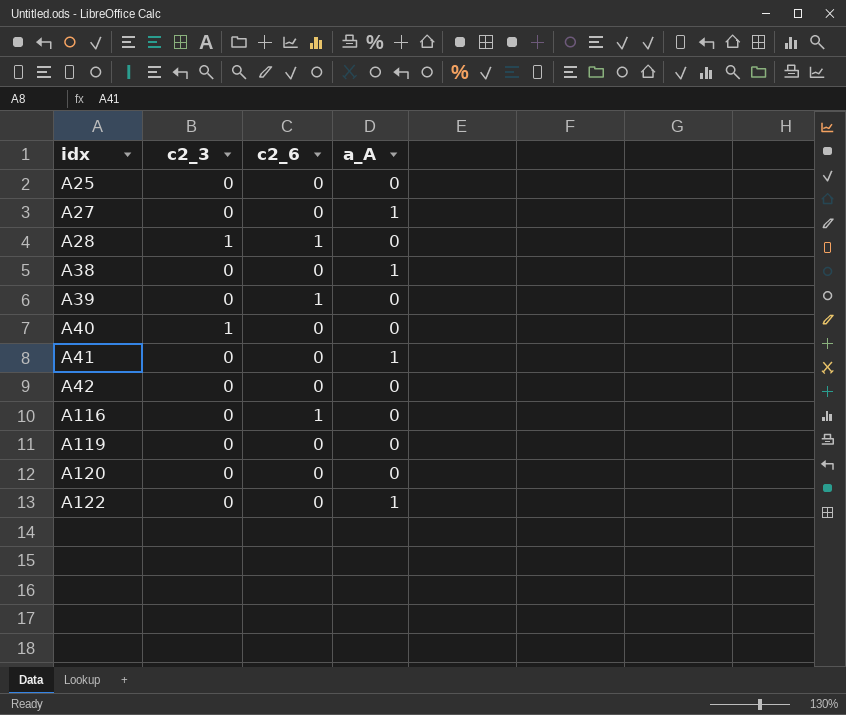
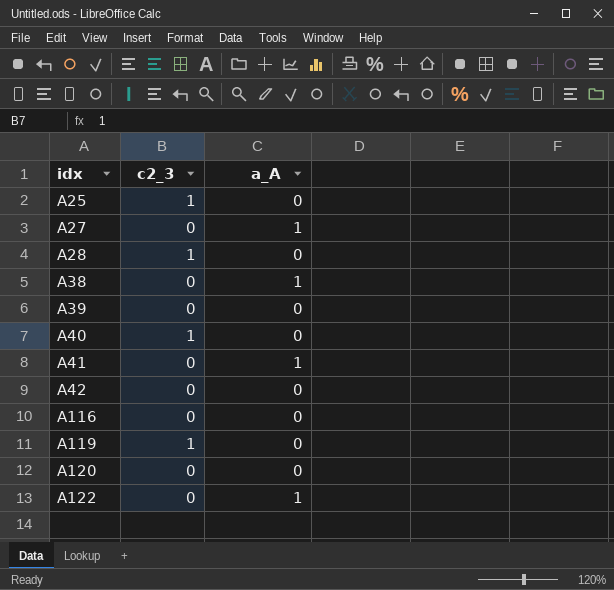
column c2_6 | position: 3 -> none
A25 | c2_3: 0 -> 1
A119 | c2_3: 0 -> 1

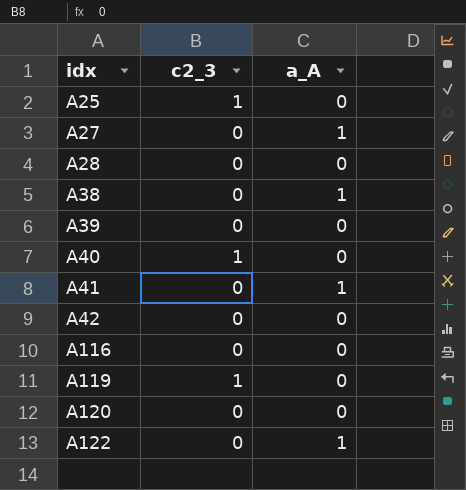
A28 | c2_3: 1 -> 0

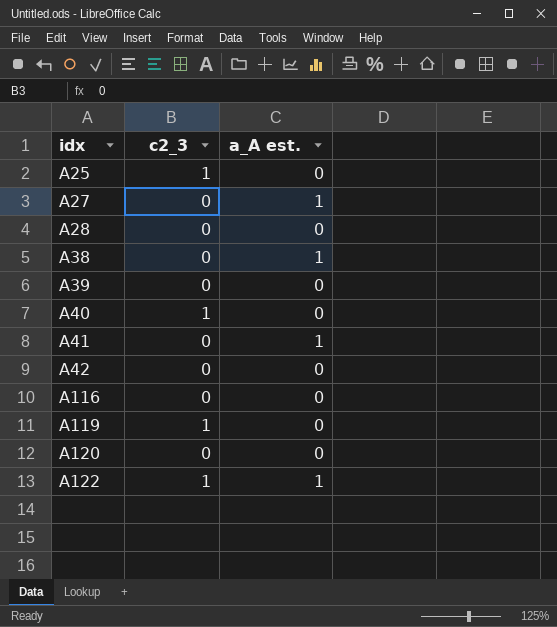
column name: a_A -> a_A est.
A122 | c2_3: 0 -> 1

